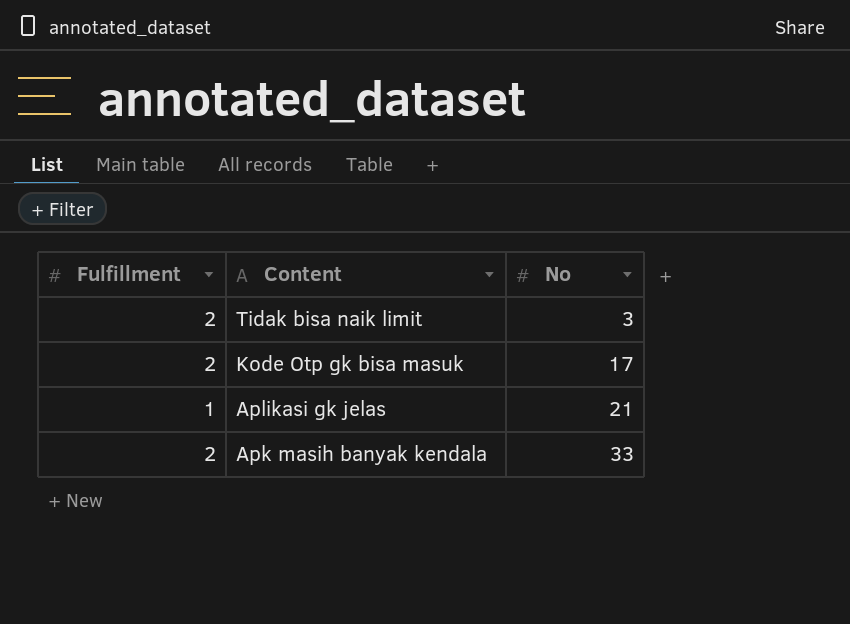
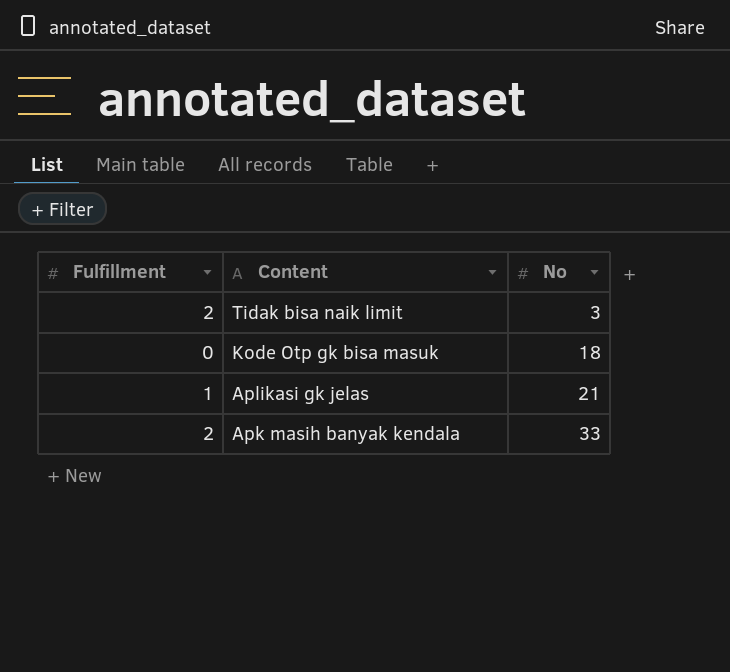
Kode Otp gk bisa masuk | Fulfillment: 2 -> 0
Kode Otp gk bisa masuk | No: 17 -> 18

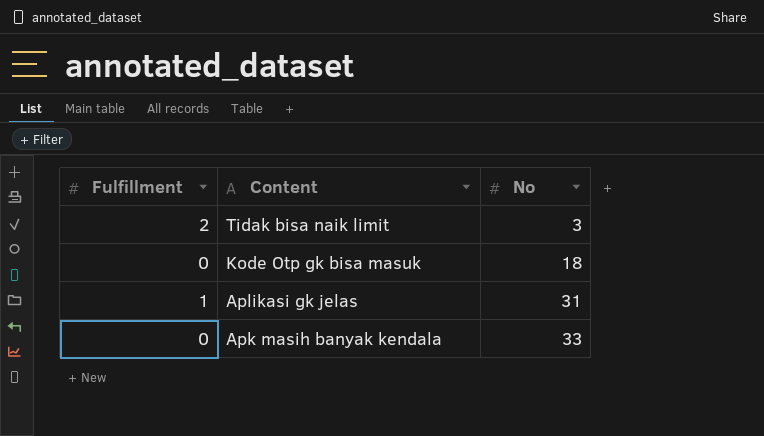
Aplikasi gk jelas | No: 21 -> 31
Apk masih banyak kendala | Fulfillment: 2 -> 0

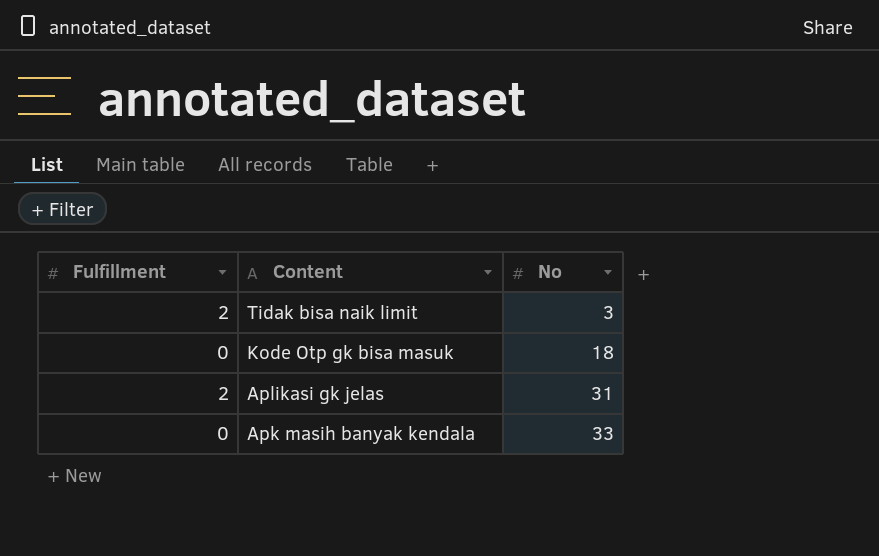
Aplikasi gk jelas | Fulfillment: 1 -> 2

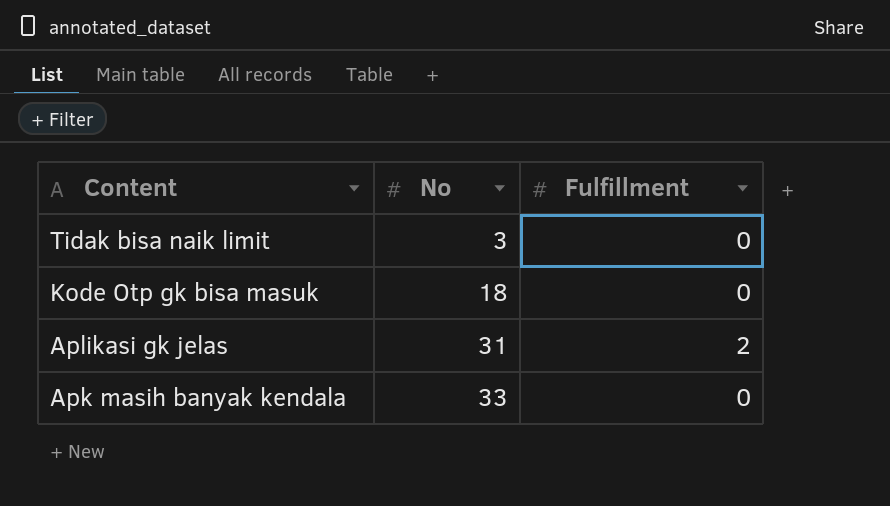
column Fulfillment | position: 1 -> 3
Tidak bisa naik limit | Fulfillment: 2 -> 0

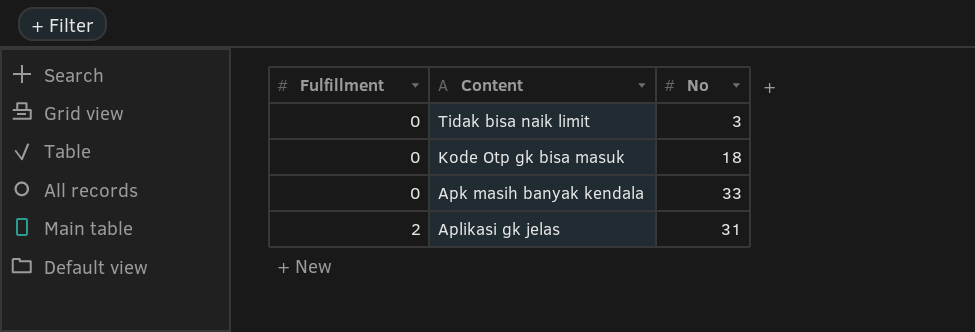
row order: Content descending -> Fulfillment ascending
column Fulfillment | position: 3 -> 1

